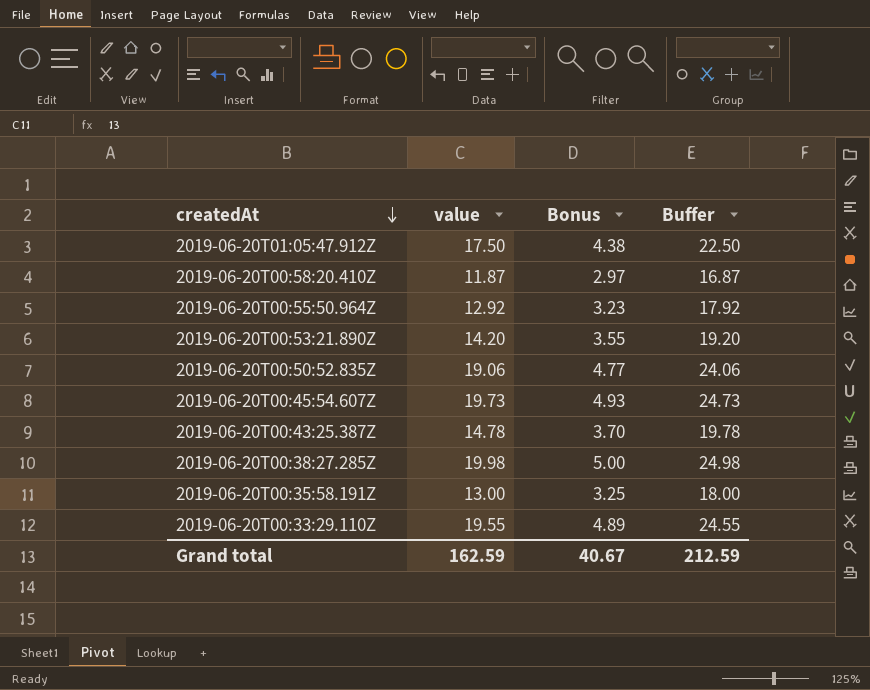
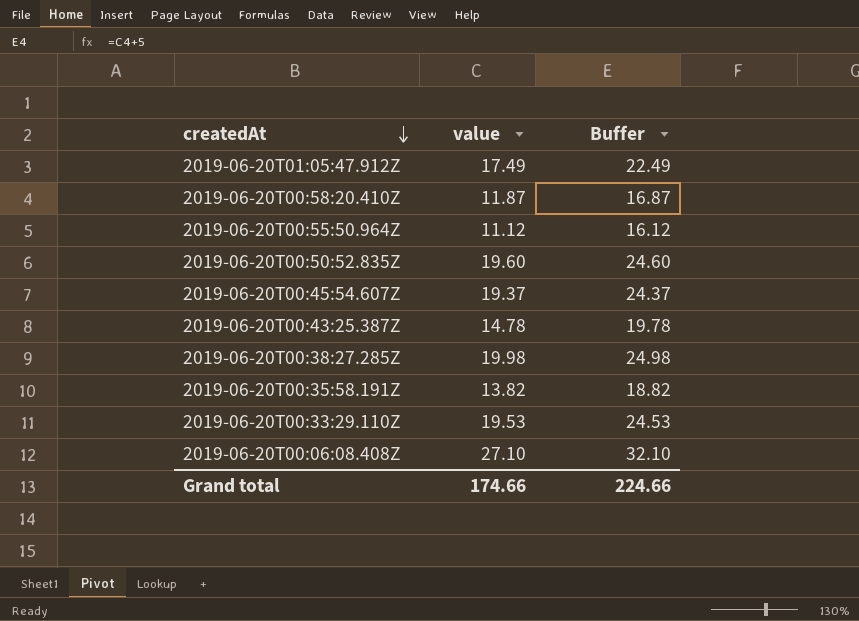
column Bonus | formula: [value] * 0.25 -> none
row 2019-06-20T00:53:21.890Z: 14.20 | 3.55 | 19.20 -> none
2019-06-20T01:05:47.912Z | value: 17.50 -> 17.49
2019-06-20T01:05:47.912Z | Buffer: 22.50 -> 22.49
2019-06-20T00:55:50.964Z | value: 12.92 -> 11.12
2019-06-20T00:55:50.964Z | Buffer: 17.92 -> 16.12
2019-06-20T00:50:52.835Z | value: 19.06 -> 19.60
2019-06-20T00:50:52.835Z | Buffer: 24.06 -> 24.60
2019-06-20T00:45:54.607Z | value: 19.73 -> 19.37
2019-06-20T00:45:54.607Z | Buffer: 24.73 -> 24.37
2019-06-20T00:35:58.191Z | value: 13.00 -> 13.82
2019-06-20T00:35:58.191Z | Buffer: 18.00 -> 18.82
2019-06-20T00:33:29.110Z | value: 19.55 -> 19.53
2019-06-20T00:33:29.110Z | Buffer: 24.55 -> 24.53
row 2019-06-20T00:06:08.408Z: none -> 27.10 | 32.10
Grand total | value: 162.59 -> 174.66
Grand total | Buffer: 212.59 -> 224.66

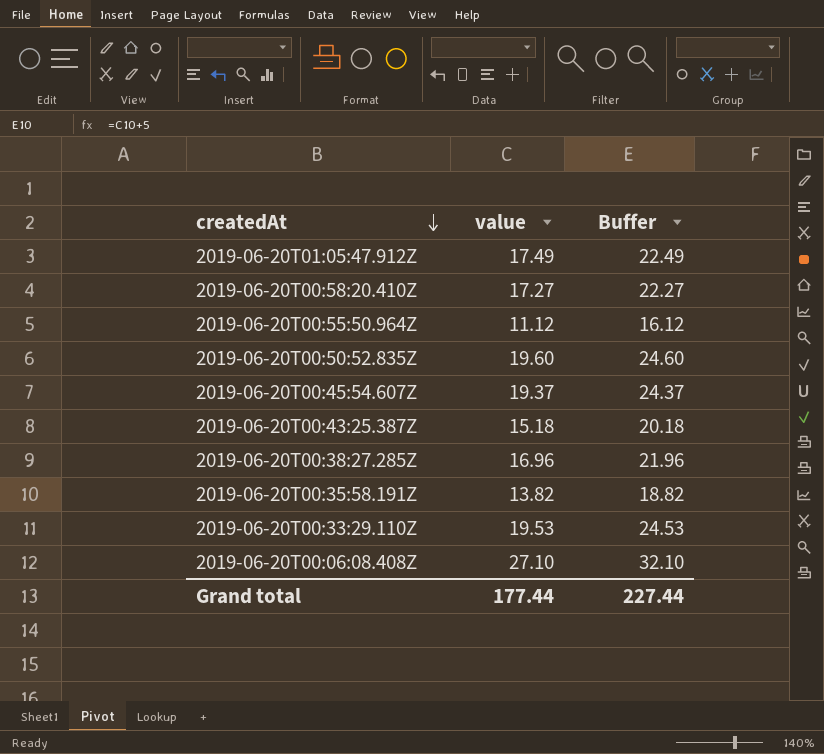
2019-06-20T00:58:20.410Z | value: 11.87 -> 17.27
2019-06-20T00:58:20.410Z | Buffer: 16.87 -> 22.27
2019-06-20T00:43:25.387Z | value: 14.78 -> 15.18
2019-06-20T00:43:25.387Z | Buffer: 19.78 -> 20.18
2019-06-20T00:38:27.285Z | value: 19.98 -> 16.96
2019-06-20T00:38:27.285Z | Buffer: 24.98 -> 21.96
Grand total | value: 174.66 -> 177.44
Grand total | Buffer: 224.66 -> 227.44

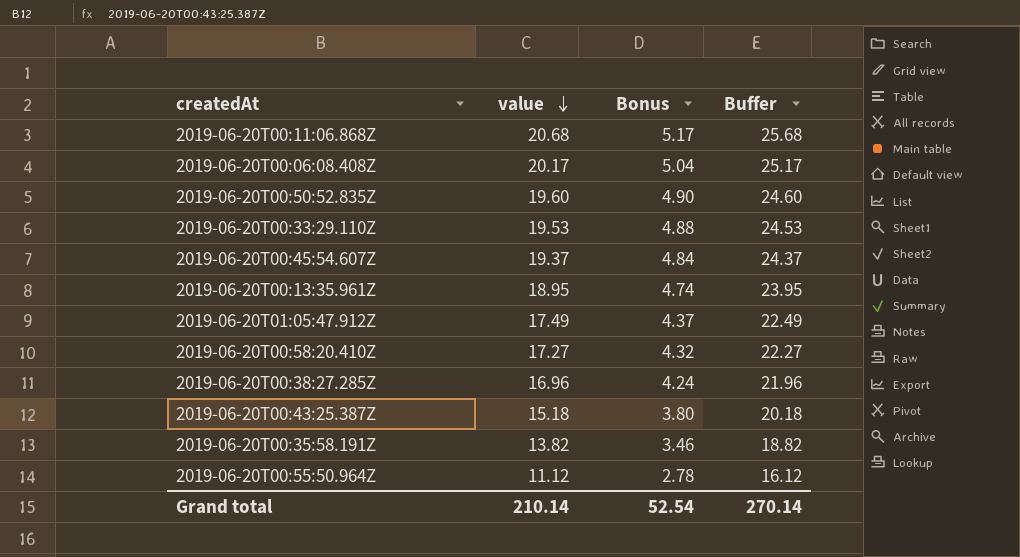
row order: createdAt descending -> value descending
column Bonus | formula: none -> [value] * 0.25
row 2019-06-20T00:11:06.868Z: none -> 20.68 | 5.17 | 25.68
2019-06-20T00:06:08.408Z | value: 27.10 -> 20.17
2019-06-20T00:06:08.408Z | Buffer: 32.10 -> 25.17
row 2019-06-20T00:13:35.961Z: none -> 18.95 | 4.74 | 23.95
Grand total | value: 177.44 -> 210.14
Grand total | Buffer: 227.44 -> 270.14

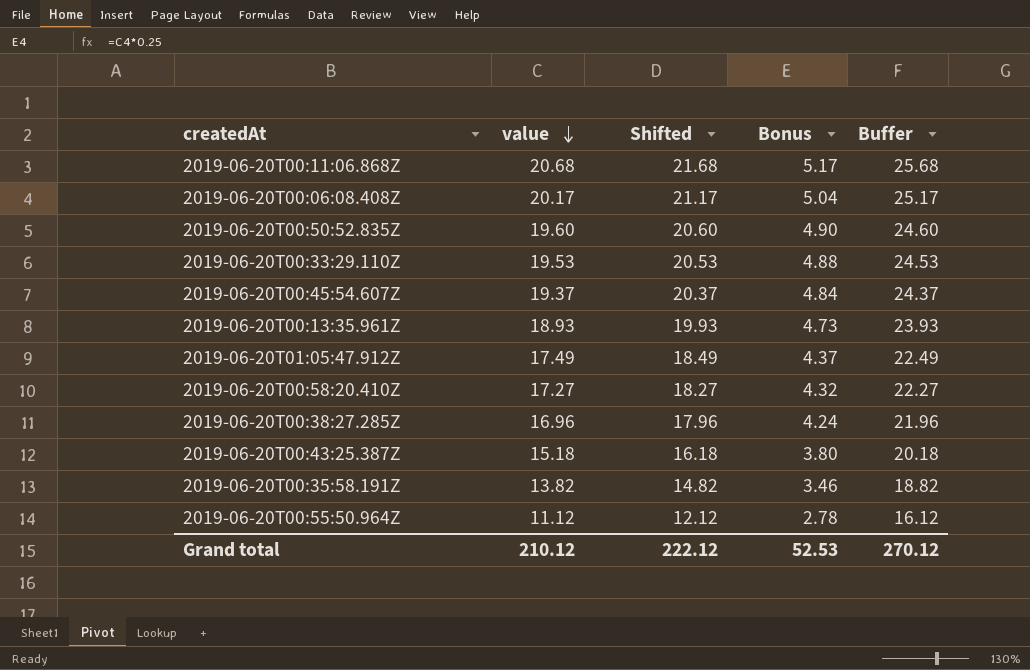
column Shifted | formula: none -> [value] + 1
2019-06-20T00:13:35.961Z | value: 18.95 -> 18.93
2019-06-20T00:13:35.961Z | Bonus: 4.74 -> 4.73
2019-06-20T00:13:35.961Z | Buffer: 23.95 -> 23.93
Grand total | value: 210.14 -> 210.12
Grand total | Bonus: 52.54 -> 52.53
Grand total | Buffer: 270.14 -> 270.12

